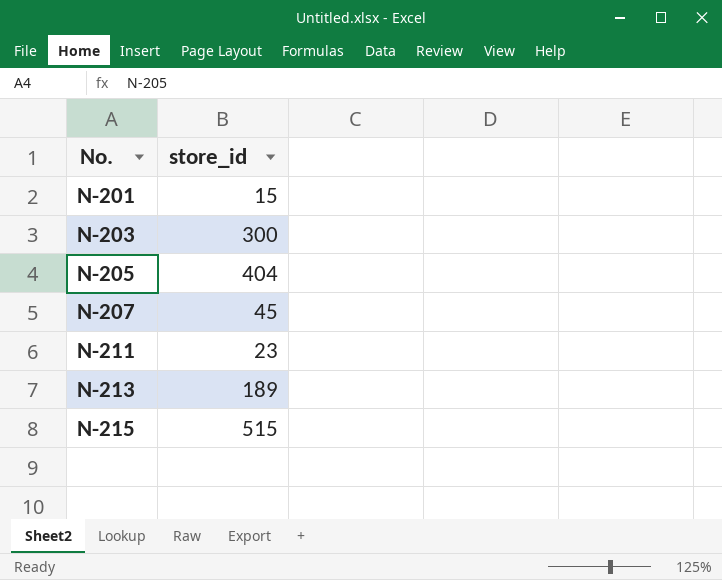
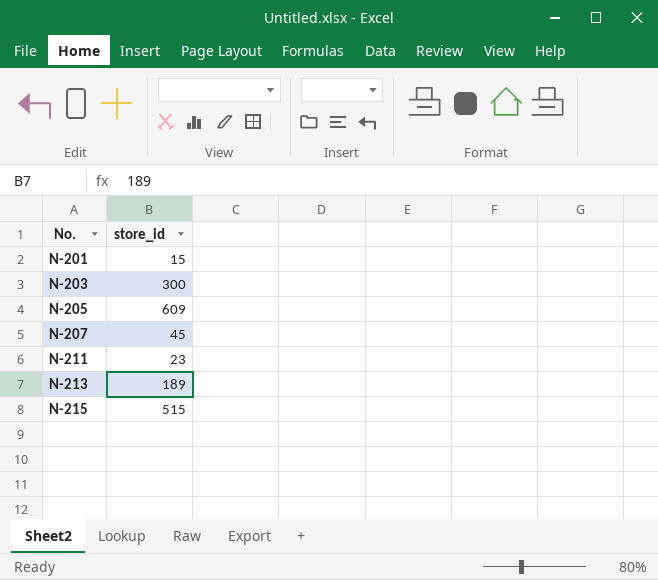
N-205 | store_id: 404 -> 609

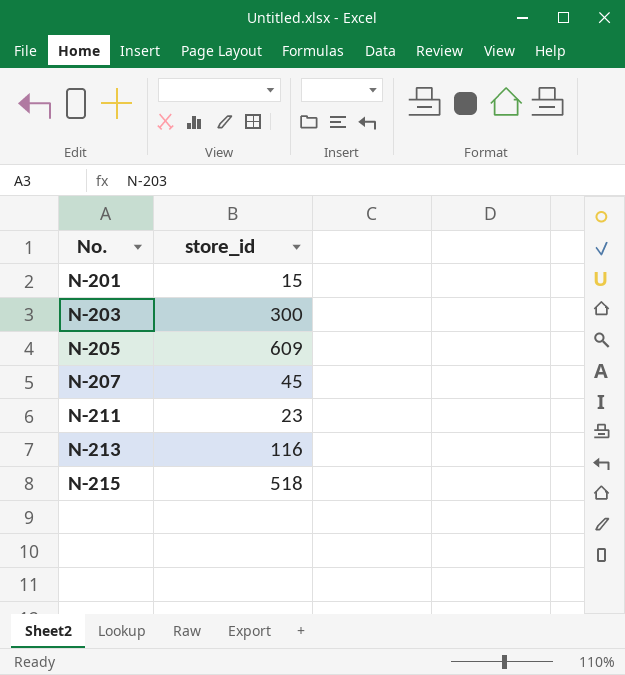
N-213 | store_id: 189 -> 116
N-215 | store_id: 515 -> 518

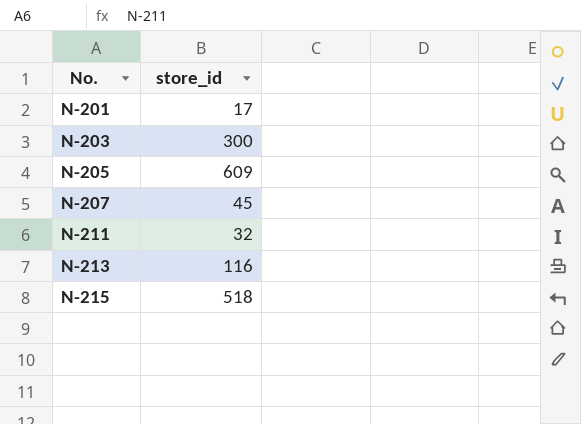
N-201 | store_id: 15 -> 17
N-211 | store_id: 23 -> 32

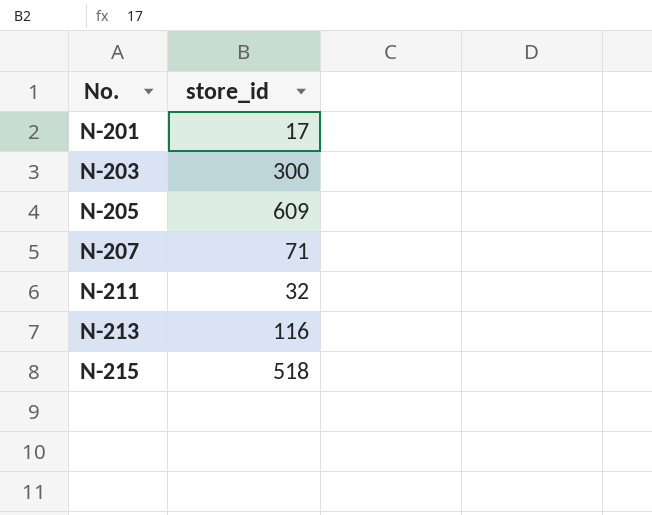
N-207 | store_id: 45 -> 71

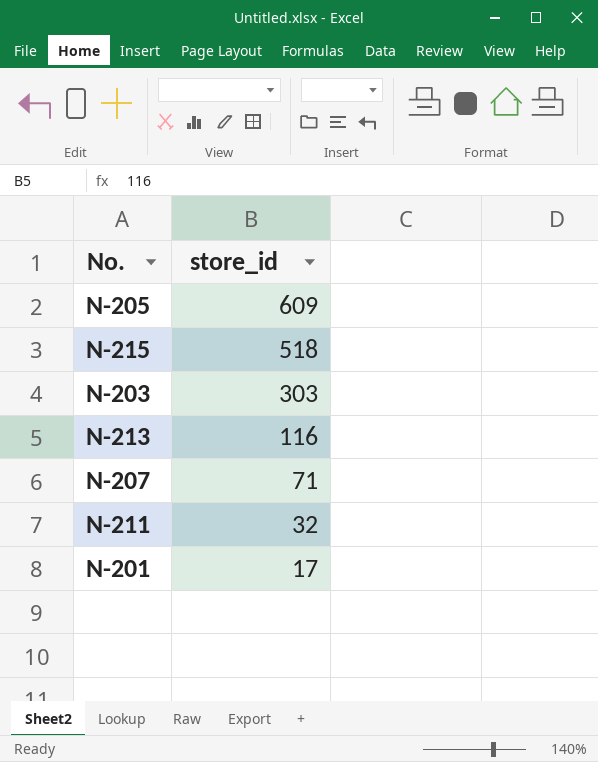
row order: No. ascending -> store_id descending
N-203 | store_id: 300 -> 303

